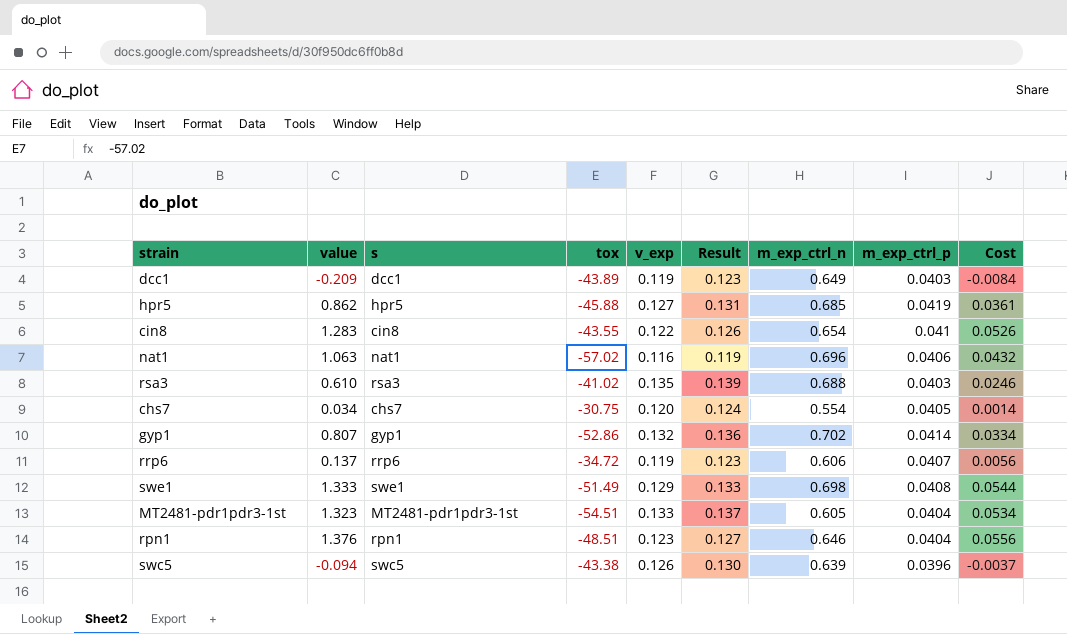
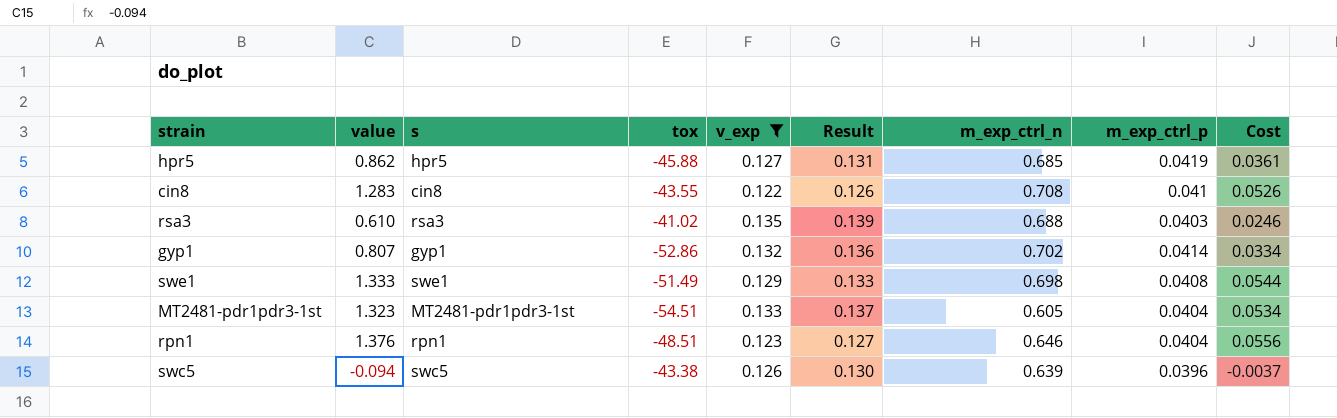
filter: none -> v_exp >= 0.122
cin8 | m_exp_ctrl_n: 0.654 -> 0.708

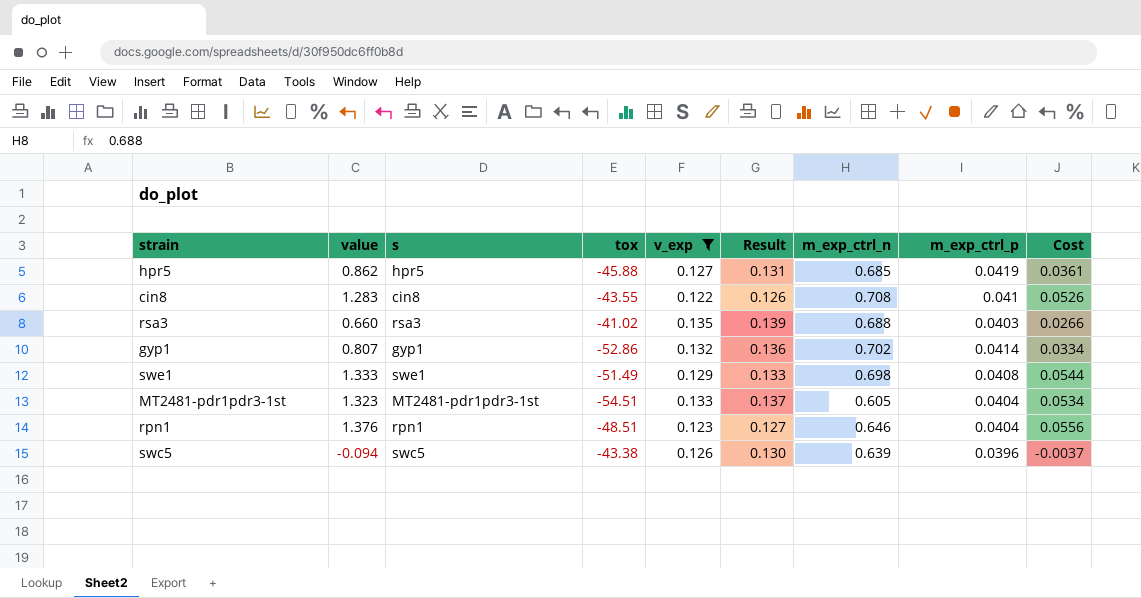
rsa3 | value: 0.610 -> 0.660
rsa3 | Cost: 0.0246 -> 0.0266

